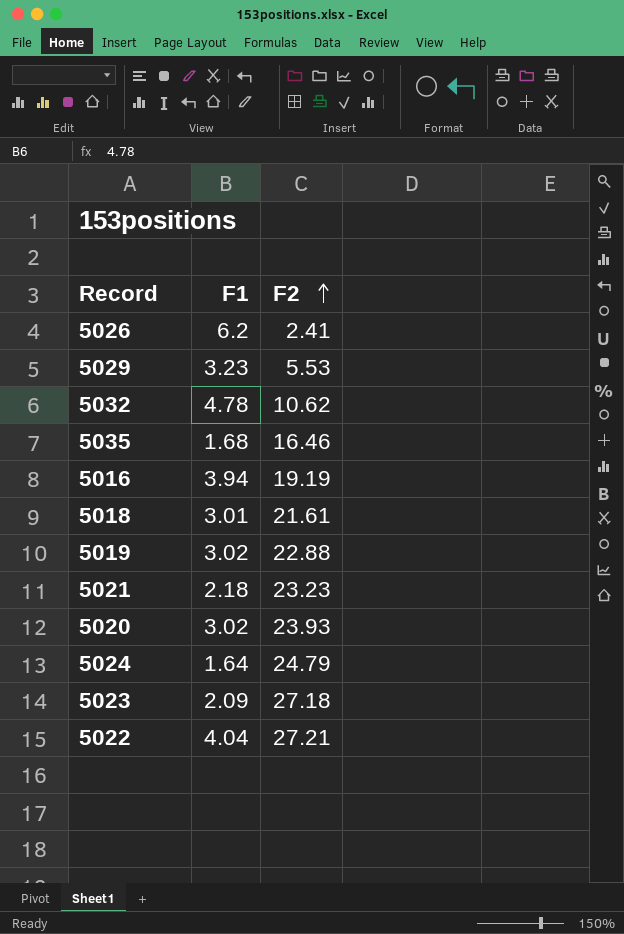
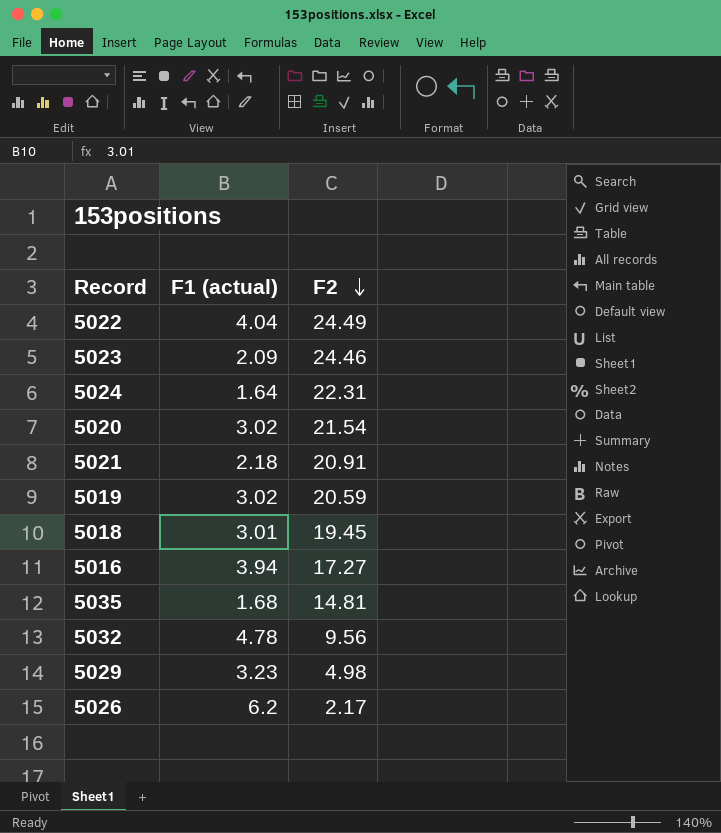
row order: F2 ascending -> F2 descending
column name: F1 -> F1 (actual)
5022 | F2: 27.21 -> 24.49
5023 | F2: 27.18 -> 24.46
5024 | F2: 24.79 -> 22.31
5020 | F2: 23.93 -> 21.54
5021 | F2: 23.23 -> 20.91
5019 | F2: 22.88 -> 20.59
5018 | F2: 21.61 -> 19.45
5016 | F2: 19.19 -> 17.27
5035 | F2: 16.46 -> 14.81
5032 | F2: 10.62 -> 9.56
5029 | F2: 5.53 -> 4.98
5026 | F2: 2.41 -> 2.17

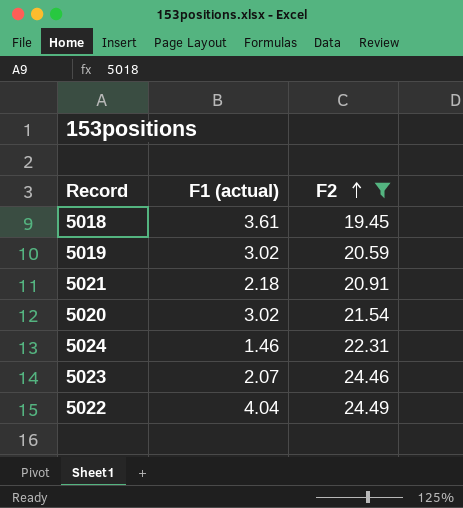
filter: none -> F2 >= 19.45
row order: F2 descending -> F2 ascending
5018 | F1 (actual): 3.01 -> 3.61
5024 | F1 (actual): 1.64 -> 1.46
5023 | F1 (actual): 2.09 -> 2.07

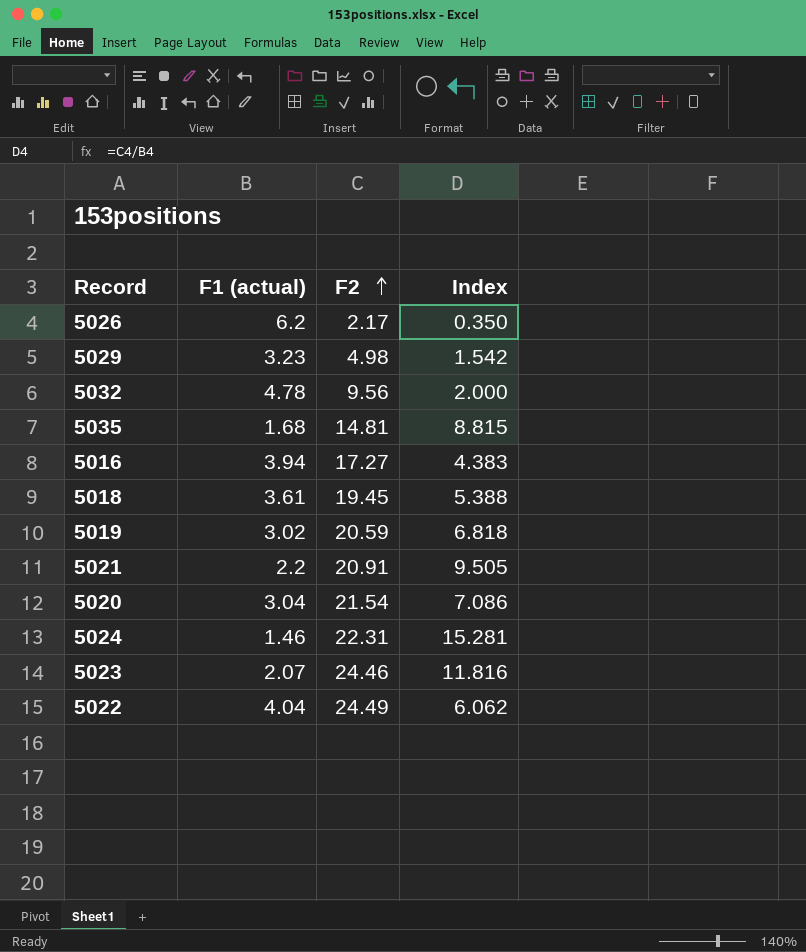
filter: F2 >= 19.45 -> none
column Index | formula: none -> [F2] / [F1 (actual)]
5021 | F1 (actual): 2.18 -> 2.2
5020 | F1 (actual): 3.02 -> 3.04

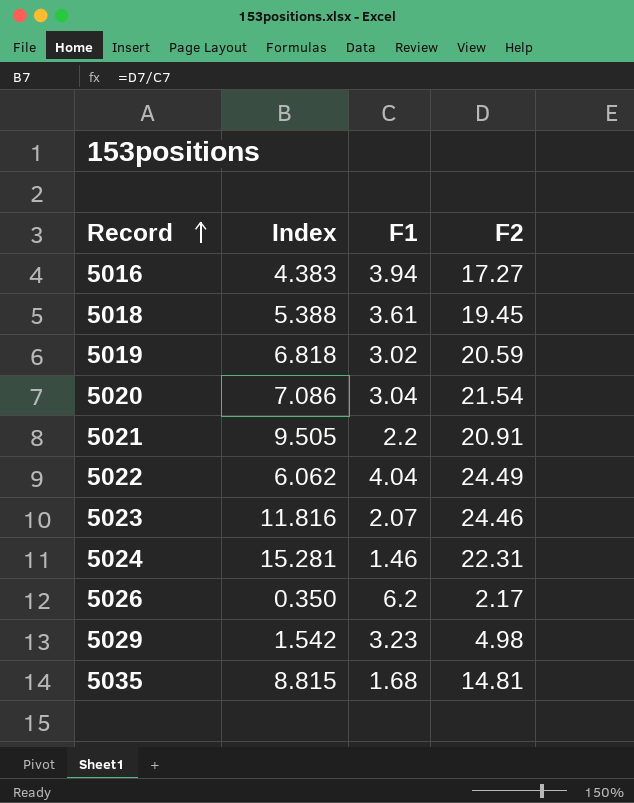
row order: F2 ascending -> Record ascending
column Index | position: 4 -> 2
column name: F1 (actual) -> F1
row 5032: 4.78 | 9.56 | 2.000 -> none

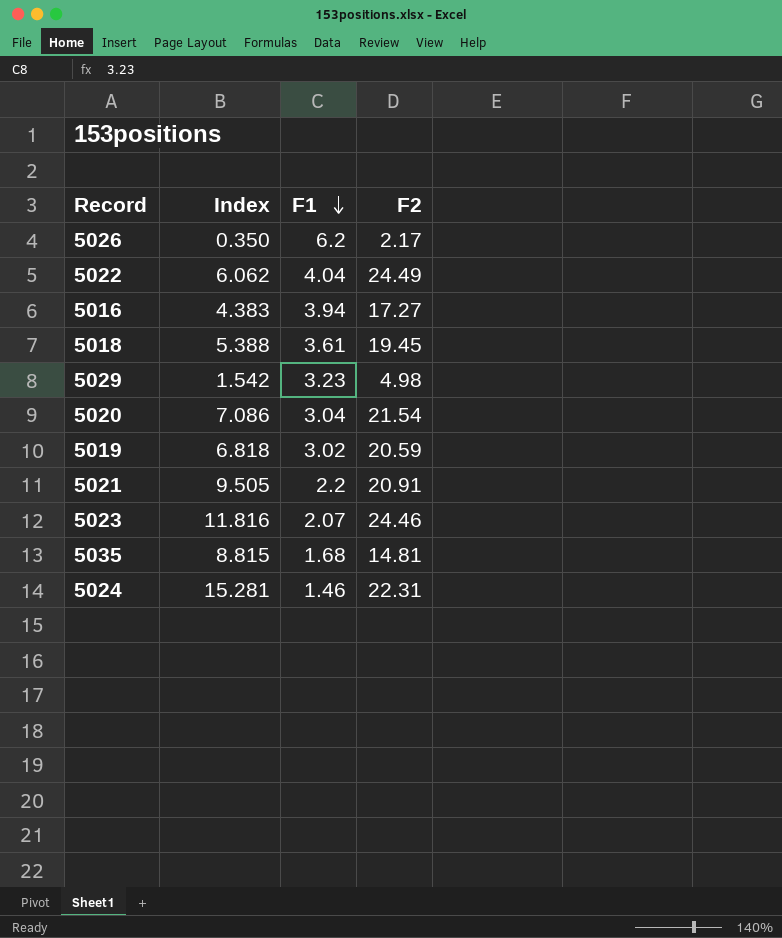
row order: Record ascending -> F1 descending

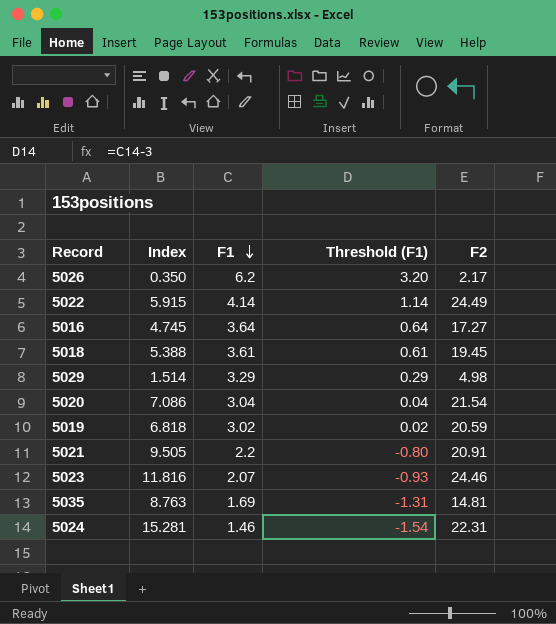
column Threshold (F1) | formula: none -> [F1] - 3
5022 | Index: 6.062 -> 5.915
5022 | F1: 4.04 -> 4.14
5016 | Index: 4.383 -> 4.745
5016 | F1: 3.94 -> 3.64
5029 | Index: 1.542 -> 1.514
5029 | F1: 3.23 -> 3.29
5035 | Index: 8.815 -> 8.763
5035 | F1: 1.68 -> 1.69

